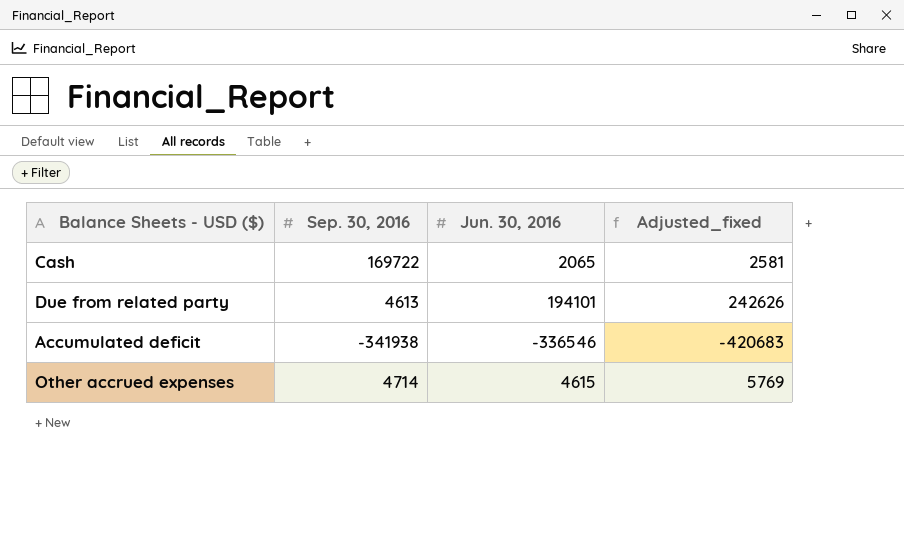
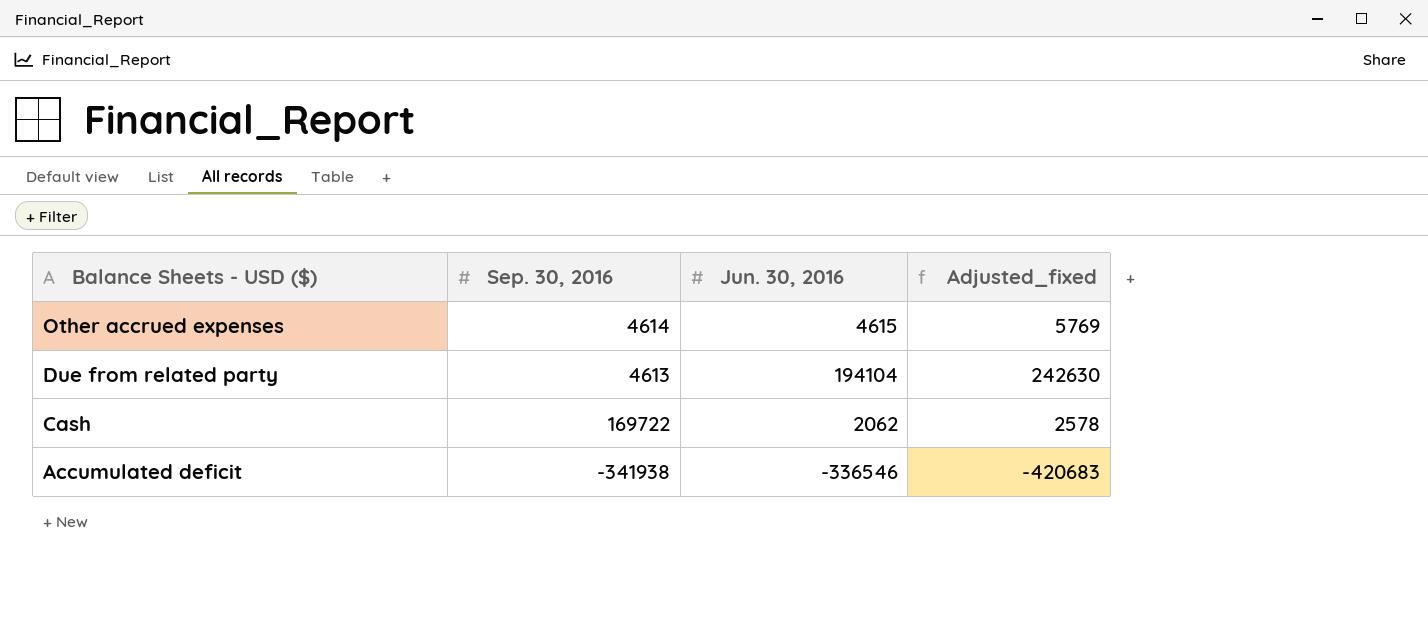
row order: none -> Balance Sheets - USD ($) descending
Other accrued expenses | Sep. 30, 2016: 4714 -> 4614
Due from related party | Jun. 30, 2016: 194101 -> 194104
Due from related party | Adjusted_fixed: 242626 -> 242630
Cash | Jun. 30, 2016: 2065 -> 2062
Cash | Adjusted_fixed: 2581 -> 2578

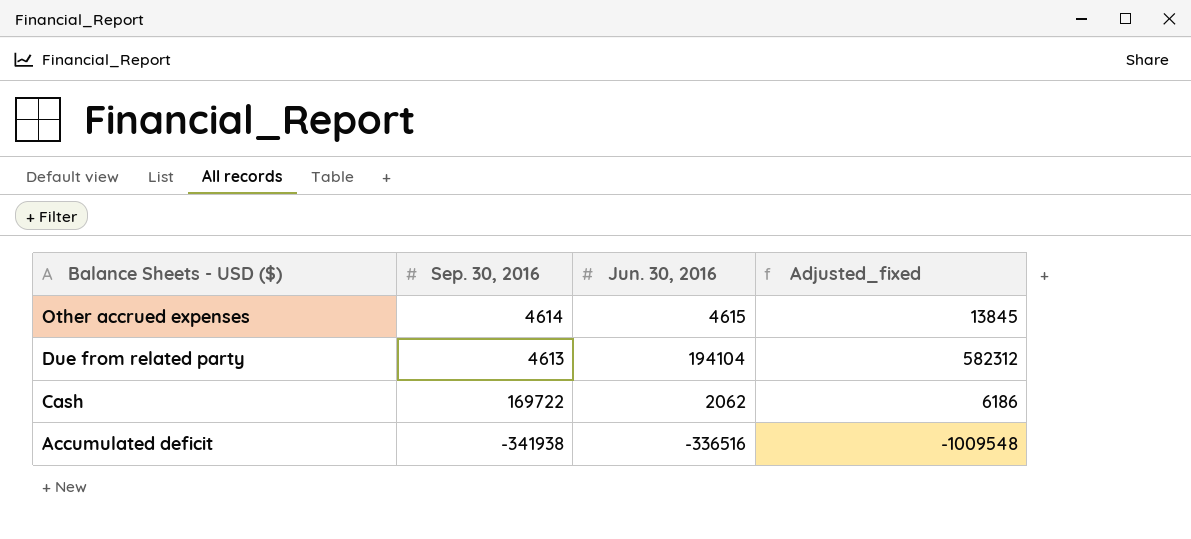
column Adjusted_fixed | formula: [Jun. 30, 2016] * 1.25 -> [Jun. 30, 2016] * 3
Accumulated deficit | Jun. 30, 2016: -336546 -> -336516

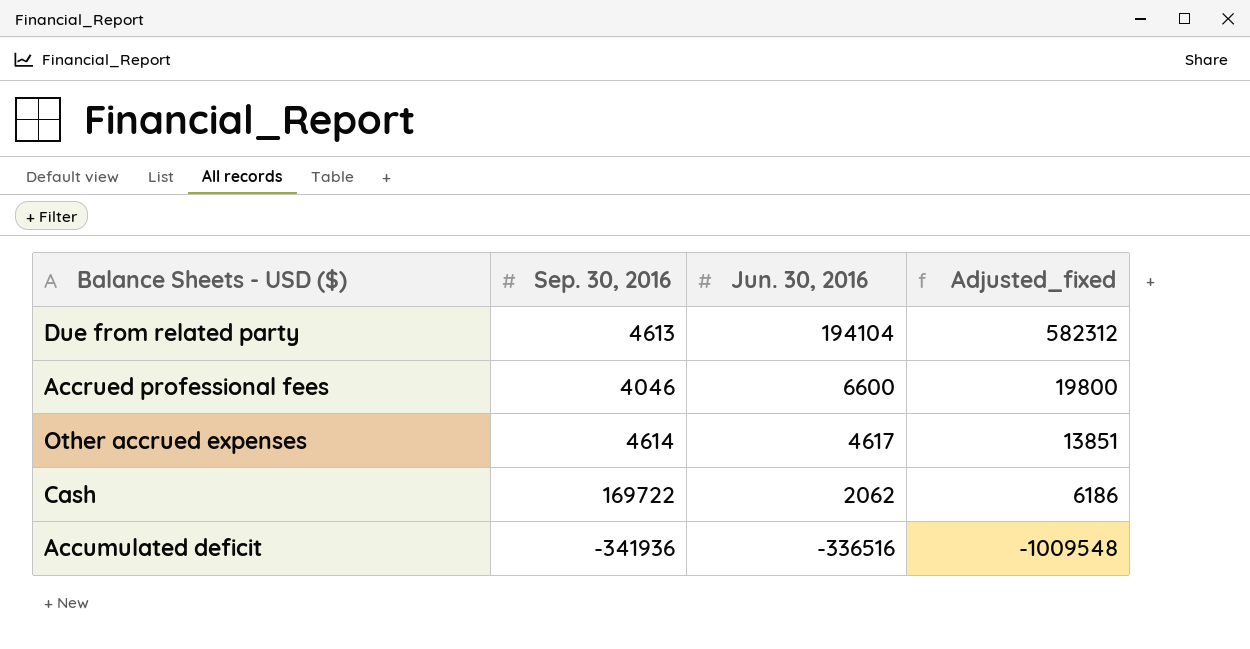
row order: Balance Sheets - USD ($) descending -> Jun. 30, 2016 descending
row Accrued professional fees: none -> 4046 | 6600 | 19800
Other accrued expenses | Jun. 30, 2016: 4615 -> 4617
Other accrued expenses | Adjusted_fixed: 13845 -> 13851
Accumulated deficit | Sep. 30, 2016: -341938 -> -341936

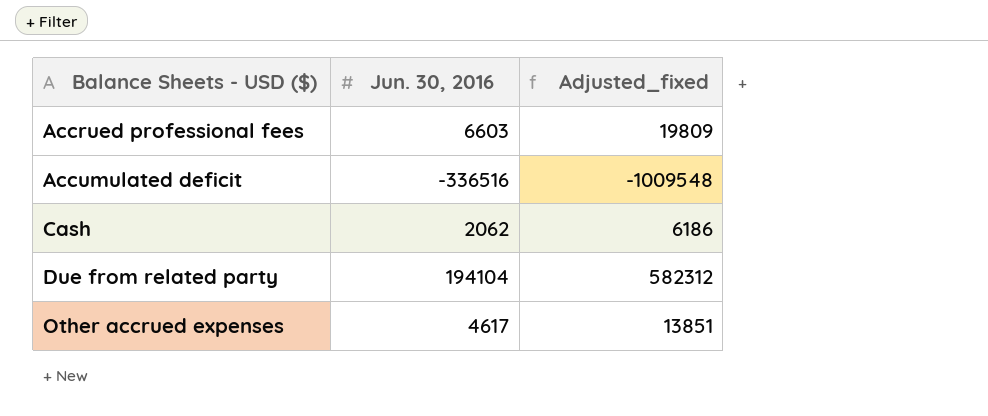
row order: Jun. 30, 2016 descending -> Balance Sheets - USD ($) ascending
column Sep. 30, 2016 | position: 2 -> none
Accrued professional fees | Jun. 30, 2016: 6600 -> 6603
Accrued professional fees | Adjusted_fixed: 19800 -> 19809

